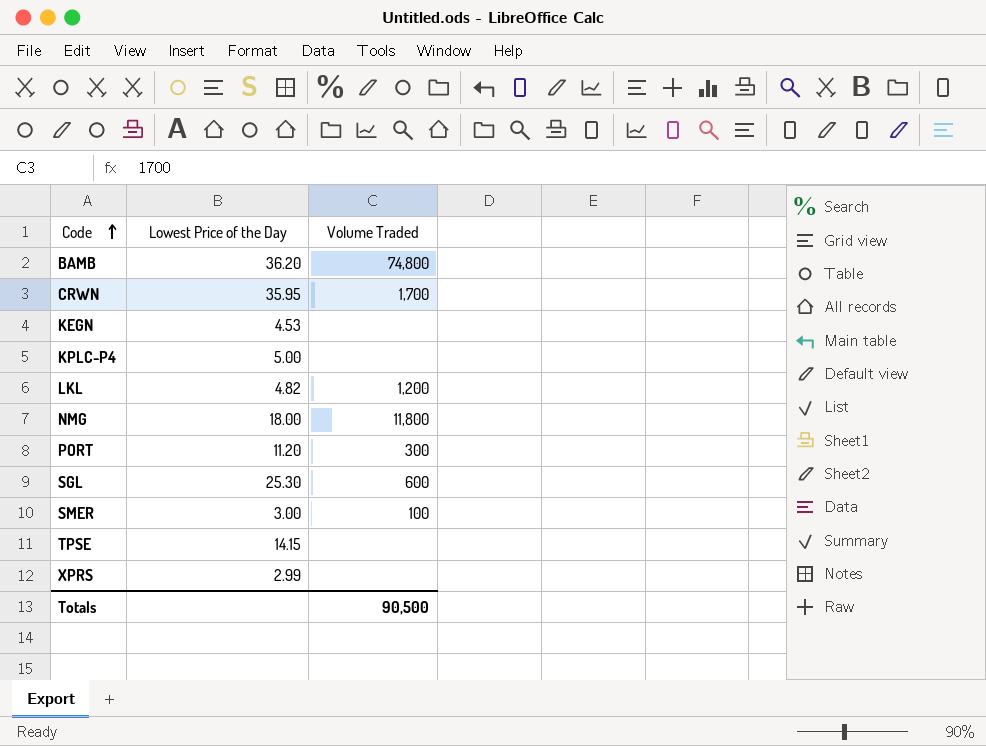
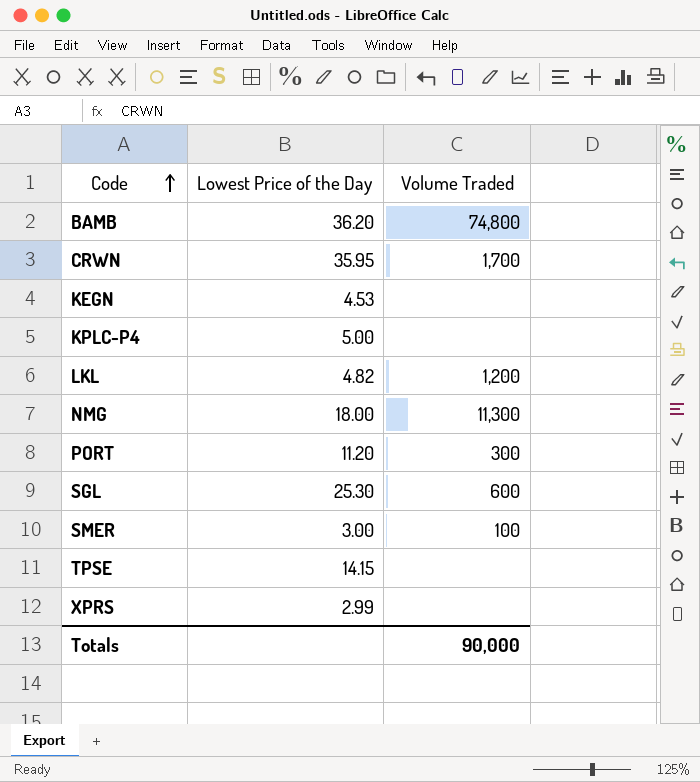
NMG | Volume Traded: 11,800 -> 11,300
Totals | Volume Traded: 90,500 -> 90,000

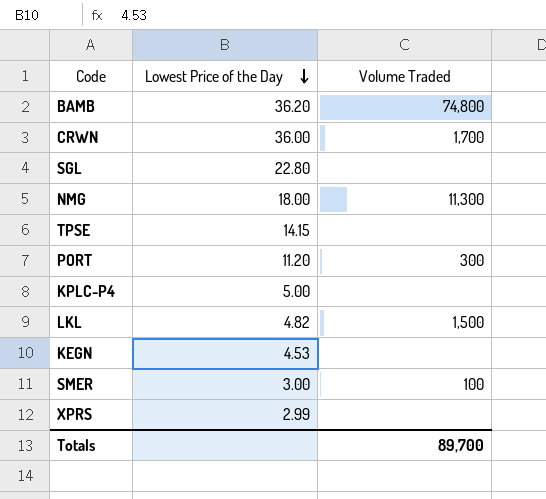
row order: Code ascending -> Lowest Price of the Day descending
CRWN | Lowest Price of the Day: 35.95 -> 36.00
SGL | Lowest Price of the Day: 25.30 -> 22.80
SGL | Volume Traded: 600 -> none
LKL | Volume Traded: 1,200 -> 1,500
Totals | Volume Traded: 90,000 -> 89,700

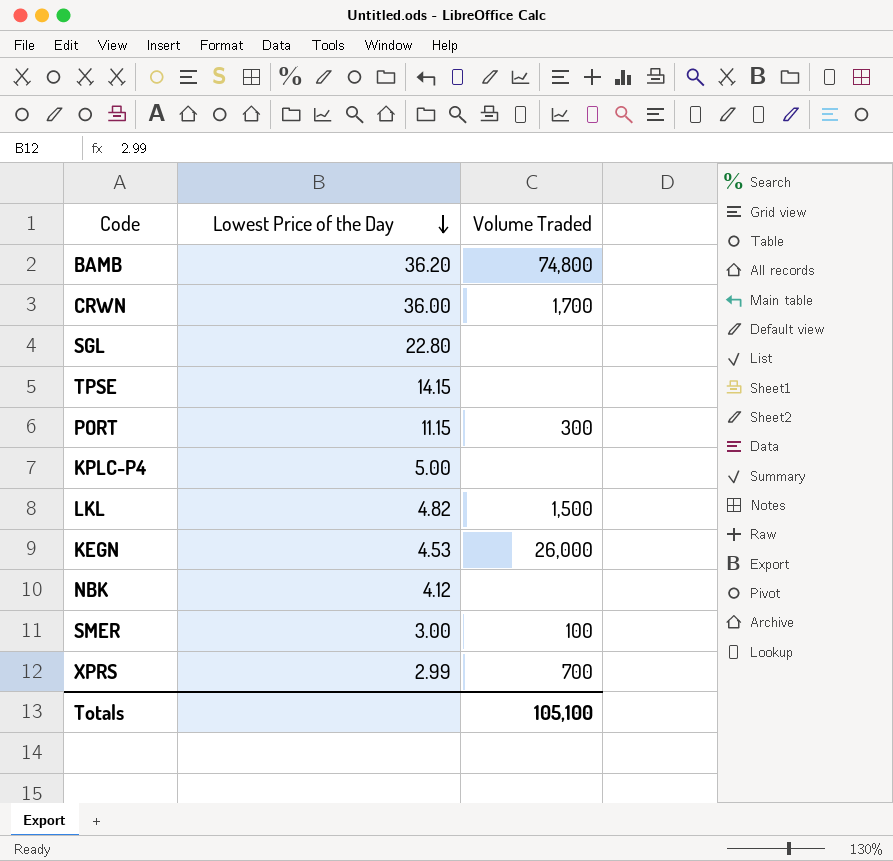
row NMG: 18.00 | 11,300 -> none
PORT | Lowest Price of the Day: 11.20 -> 11.15
KEGN | Volume Traded: none -> 26,000
row NBK: none -> 4.12 | none
XPRS | Volume Traded: none -> 700
Totals | Volume Traded: 89,700 -> 105,100

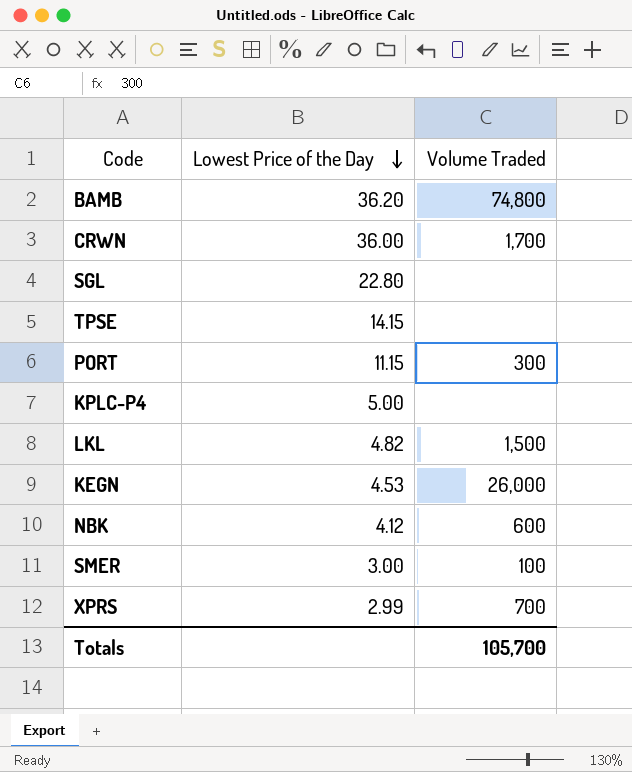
NBK | Volume Traded: none -> 600
Totals | Volume Traded: 105,100 -> 105,700

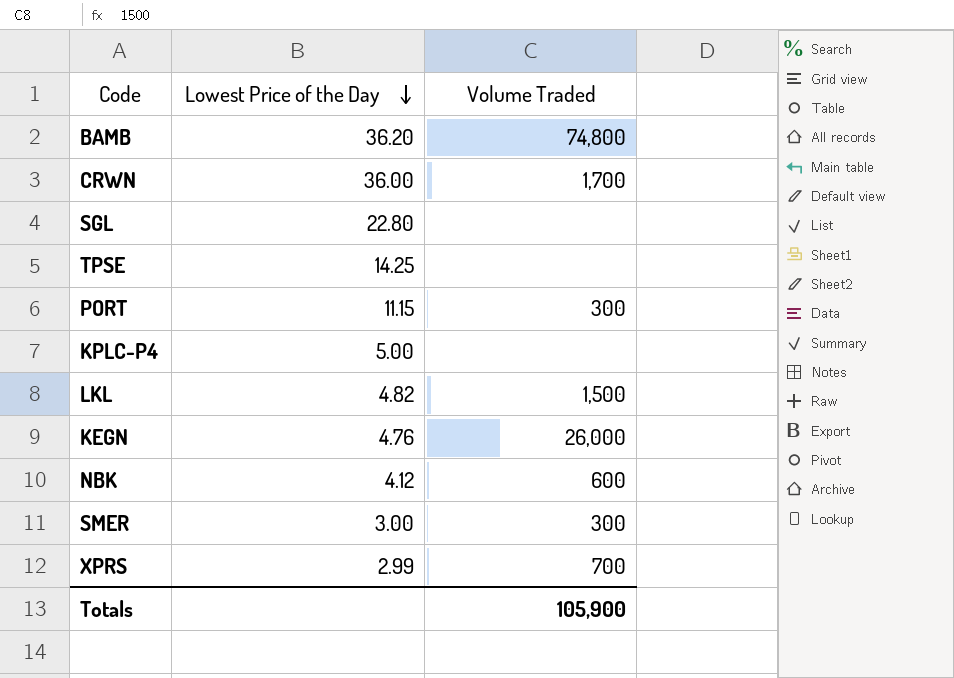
TPSE | Lowest Price of the Day: 14.15 -> 14.25
KEGN | Lowest Price of the Day: 4.53 -> 4.76
SMER | Volume Traded: 100 -> 300
Totals | Volume Traded: 105,700 -> 105,900

